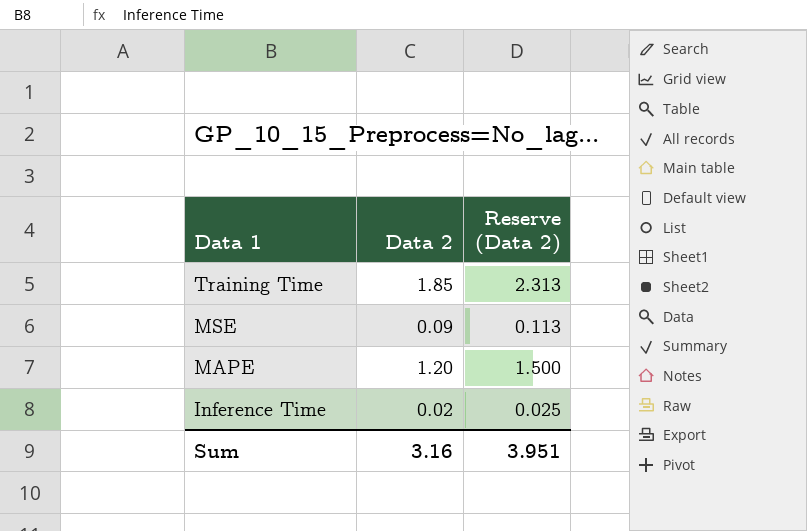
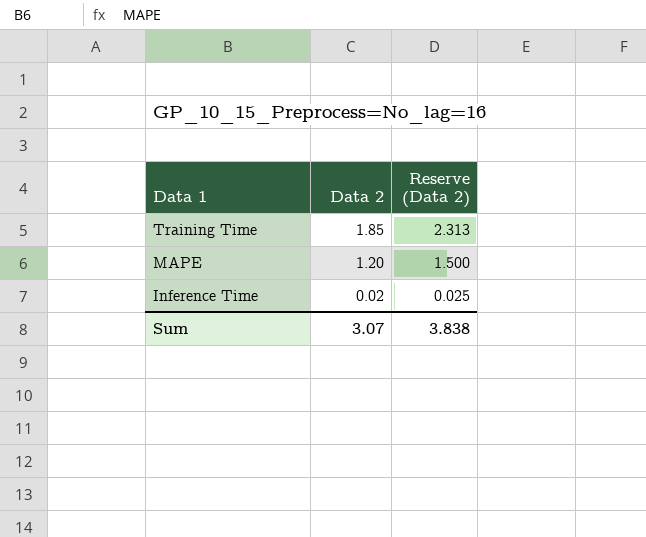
row MSE: 0.09 | 0.113 -> none
Sum | Data 2: 3.16 -> 3.07
Sum | Reserve (Data 2): 3.951 -> 3.838

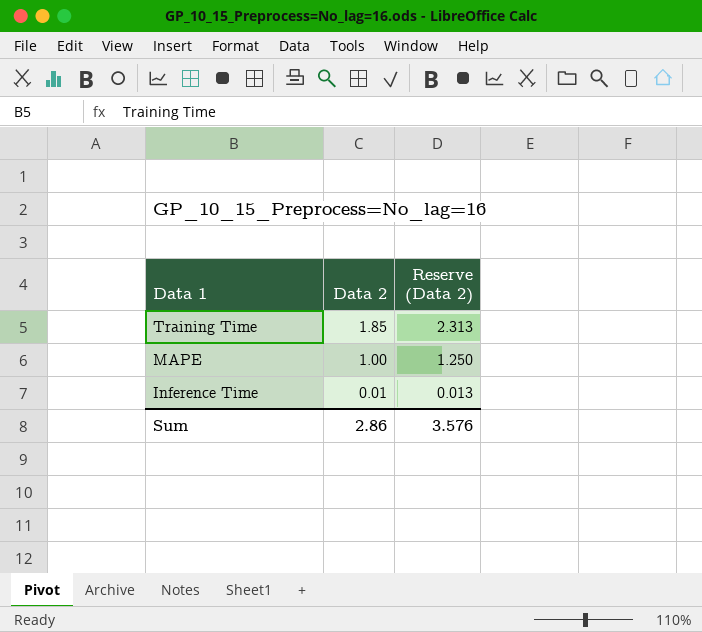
MAPE | Data 2: 1.20 -> 1.00
MAPE | Reserve (Data 2): 1.500 -> 1.250
Inference Time | Data 2: 0.02 -> 0.01
Inference Time | Reserve (Data 2): 0.025 -> 0.013
Sum | Data 2: 3.07 -> 2.86
Sum | Reserve (Data 2): 3.838 -> 3.576

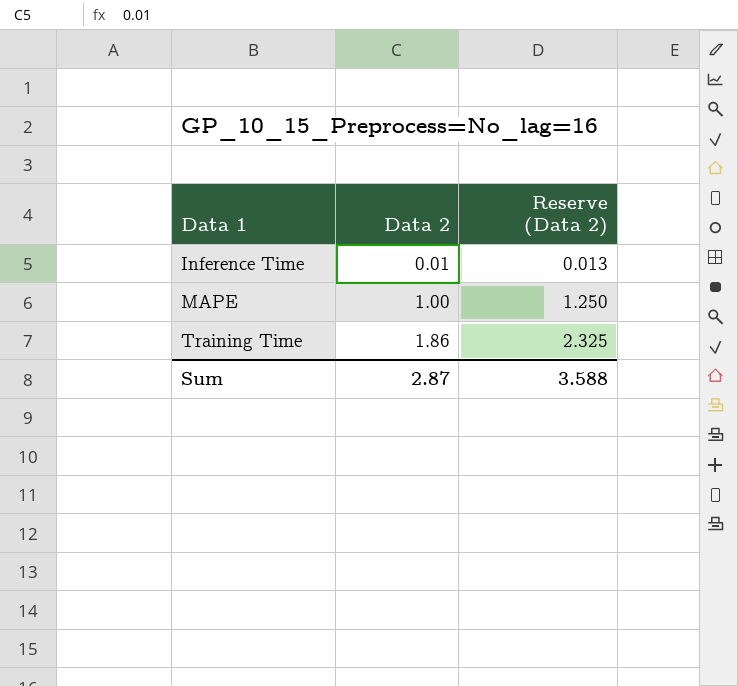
row order: Data 1 descending -> Data 1 ascending
Training Time | Data 2: 1.85 -> 1.86
Training Time | Reserve (Data 2): 2.313 -> 2.325
Sum | Data 2: 2.86 -> 2.87
Sum | Reserve (Data 2): 3.576 -> 3.588

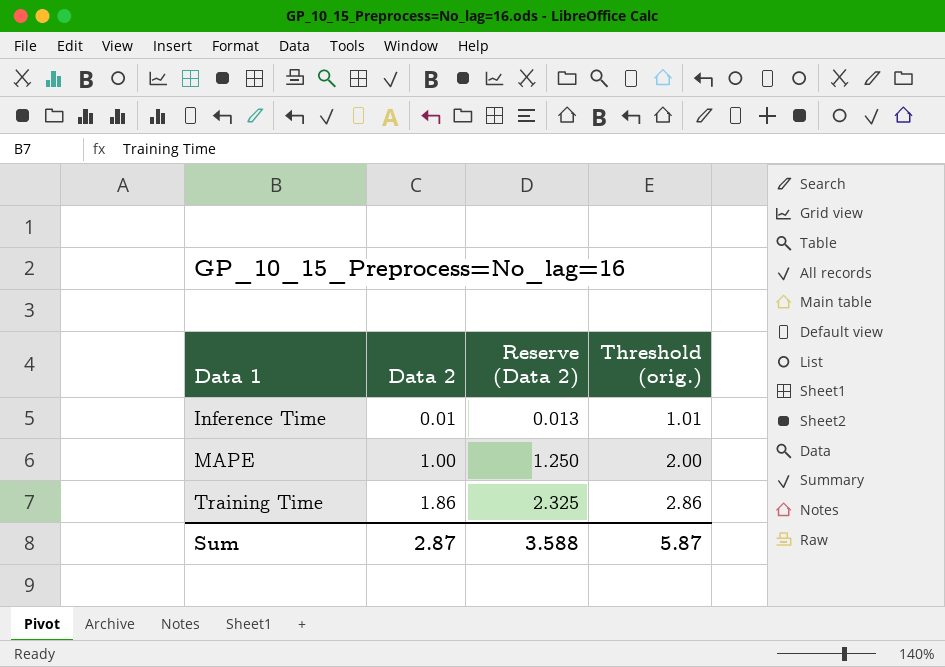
column Threshold (orig.) | formula: none -> [Data 2] + 1

